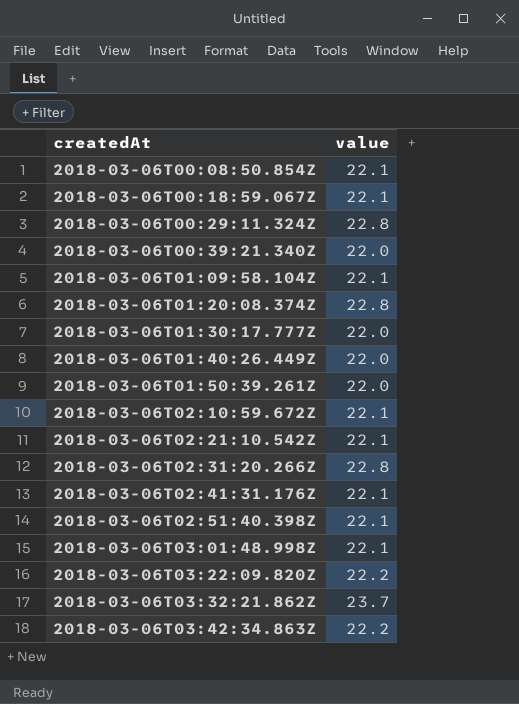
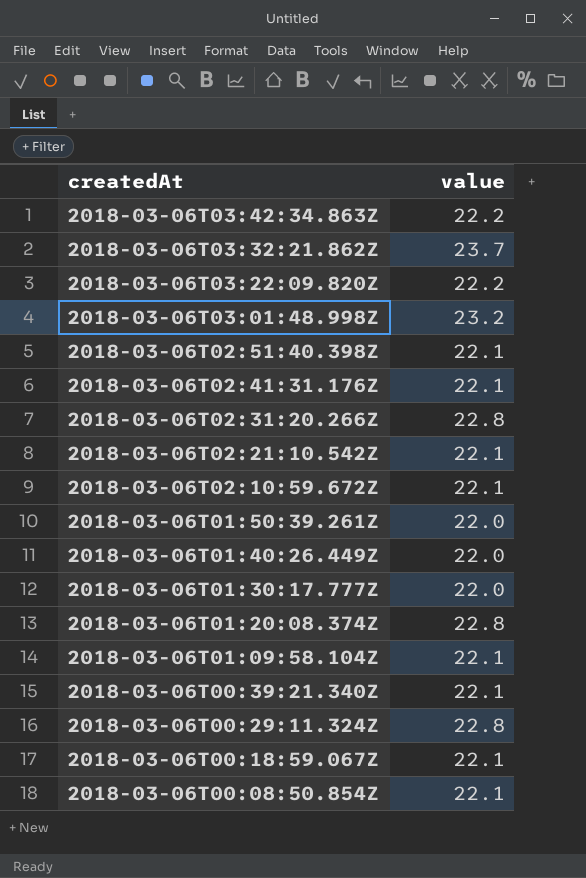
row order: createdAt ascending -> createdAt descending
2018-03-06T03:01:48.998Z | value: 22.1 -> 23.2
2018-03-06T00:39:21.340Z | value: 22.0 -> 22.1

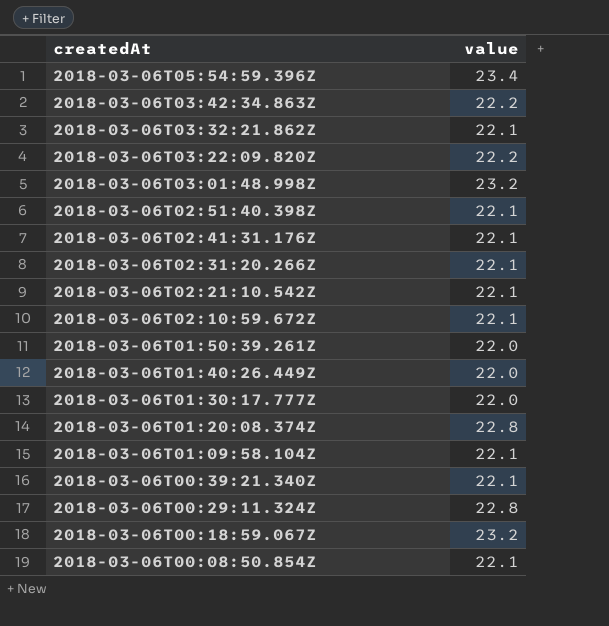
row 2018-03-06T05:54:59.396Z: none -> 23.4
2018-03-06T03:32:21.862Z | value: 23.7 -> 22.1
2018-03-06T02:31:20.266Z | value: 22.8 -> 22.1
2018-03-06T00:18:59.067Z | value: 22.1 -> 23.2

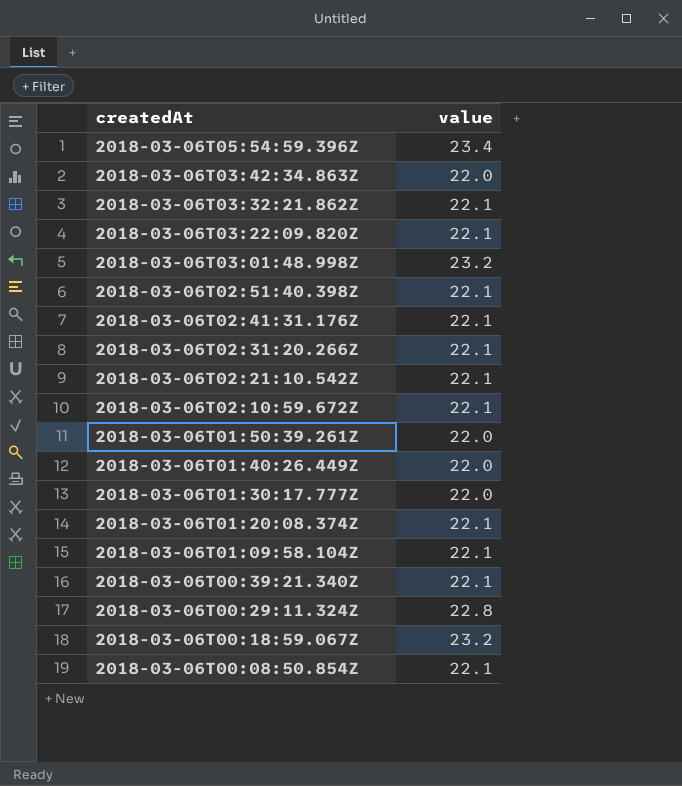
2018-03-06T03:42:34.863Z | value: 22.2 -> 22.0
2018-03-06T03:22:09.820Z | value: 22.2 -> 22.1
2018-03-06T01:20:08.374Z | value: 22.8 -> 22.1

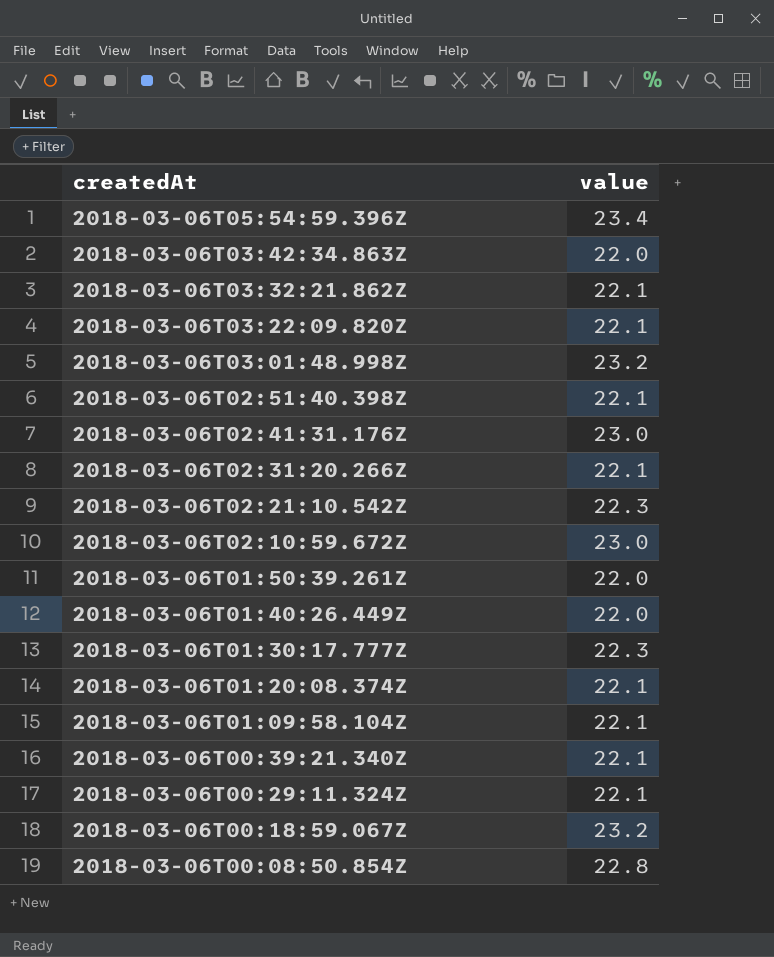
2018-03-06T02:41:31.176Z | value: 22.1 -> 23.0
2018-03-06T02:21:10.542Z | value: 22.1 -> 22.3
2018-03-06T02:10:59.672Z | value: 22.1 -> 23.0
2018-03-06T01:30:17.777Z | value: 22.0 -> 22.3
2018-03-06T00:29:11.324Z | value: 22.8 -> 22.1
2018-03-06T00:08:50.854Z | value: 22.1 -> 22.8

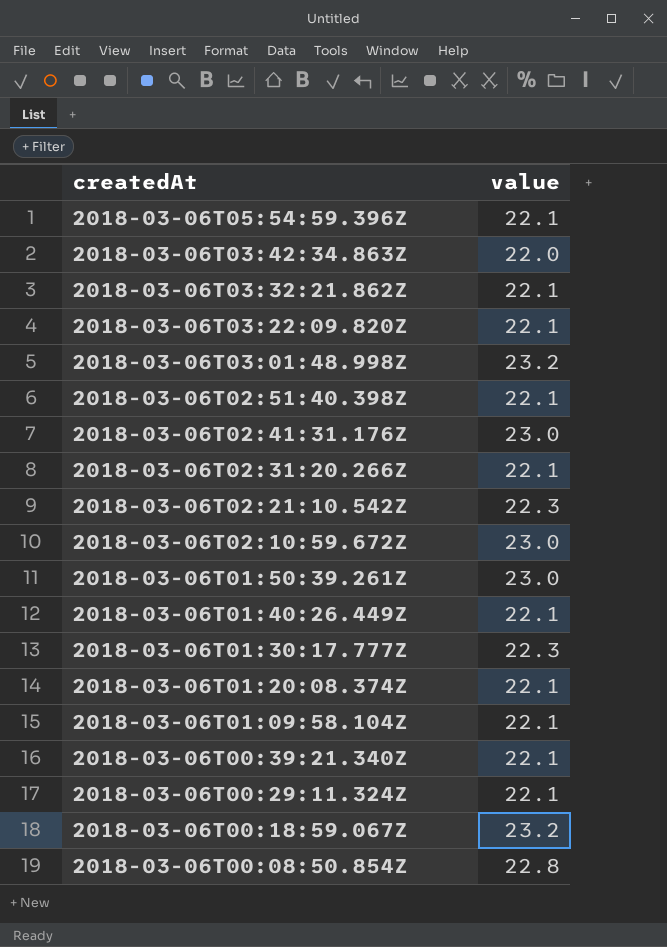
2018-03-06T05:54:59.396Z | value: 23.4 -> 22.1
2018-03-06T01:50:39.261Z | value: 22.0 -> 23.0
2018-03-06T01:40:26.449Z | value: 22.0 -> 22.1

